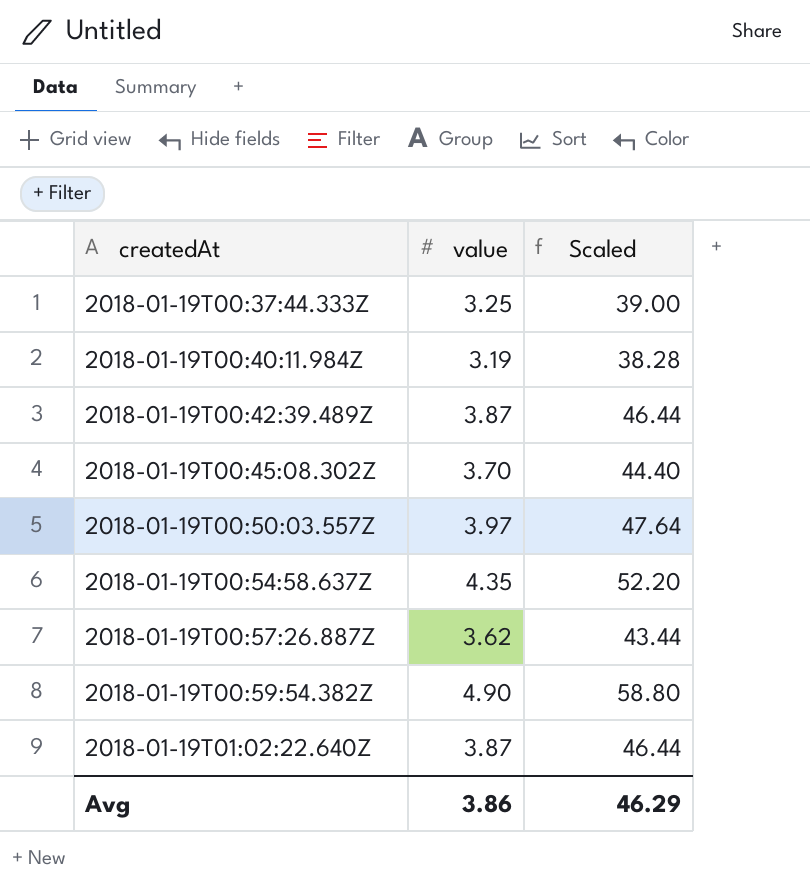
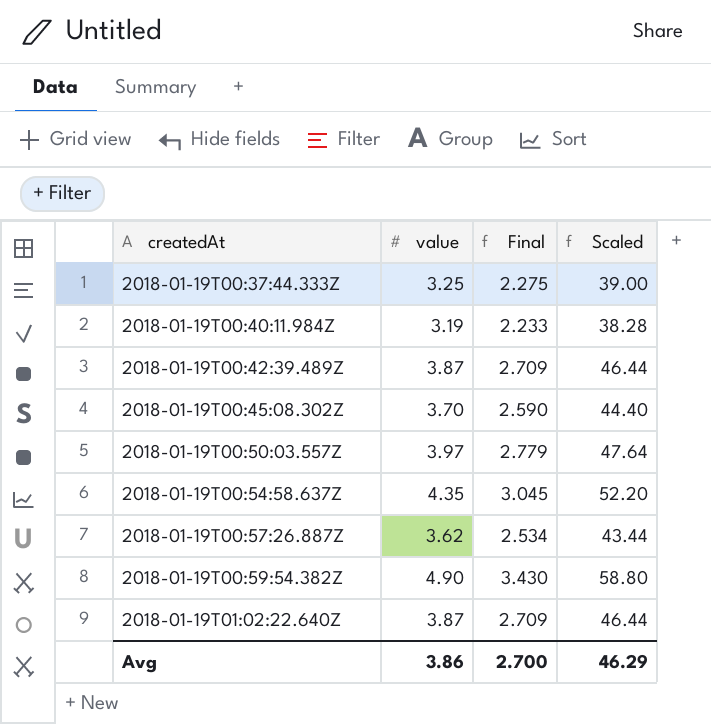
column Final | formula: none -> [value] * 0.7

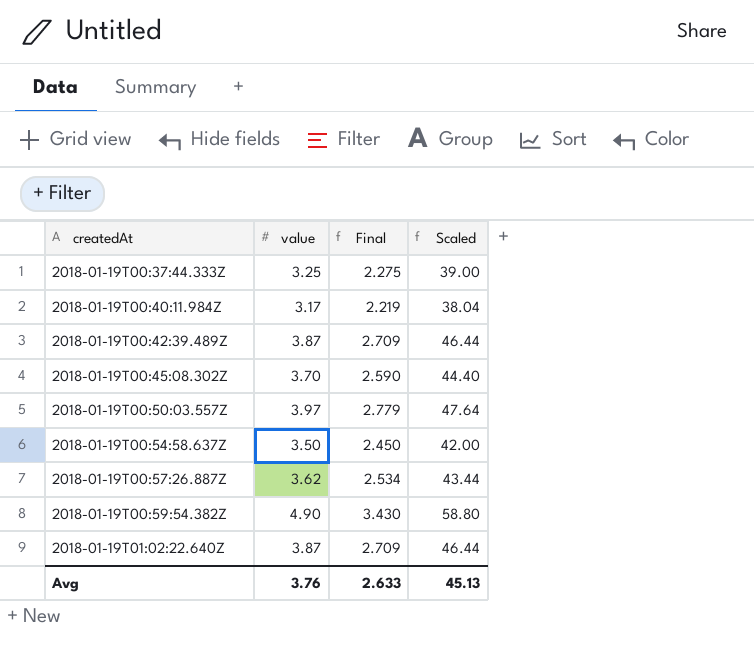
2018-01-19T00:40:11.984Z | value: 3.19 -> 3.17
2018-01-19T00:40:11.984Z | Final: 2.233 -> 2.219
2018-01-19T00:40:11.984Z | Scaled: 38.28 -> 38.04
2018-01-19T00:54:58.637Z | value: 4.35 -> 3.50
2018-01-19T00:54:58.637Z | Final: 3.045 -> 2.450
2018-01-19T00:54:58.637Z | Scaled: 52.20 -> 42.00
Avg | value: 3.86 -> 3.76
Avg | Final: 2.700 -> 2.633
Avg | Scaled: 46.29 -> 45.13

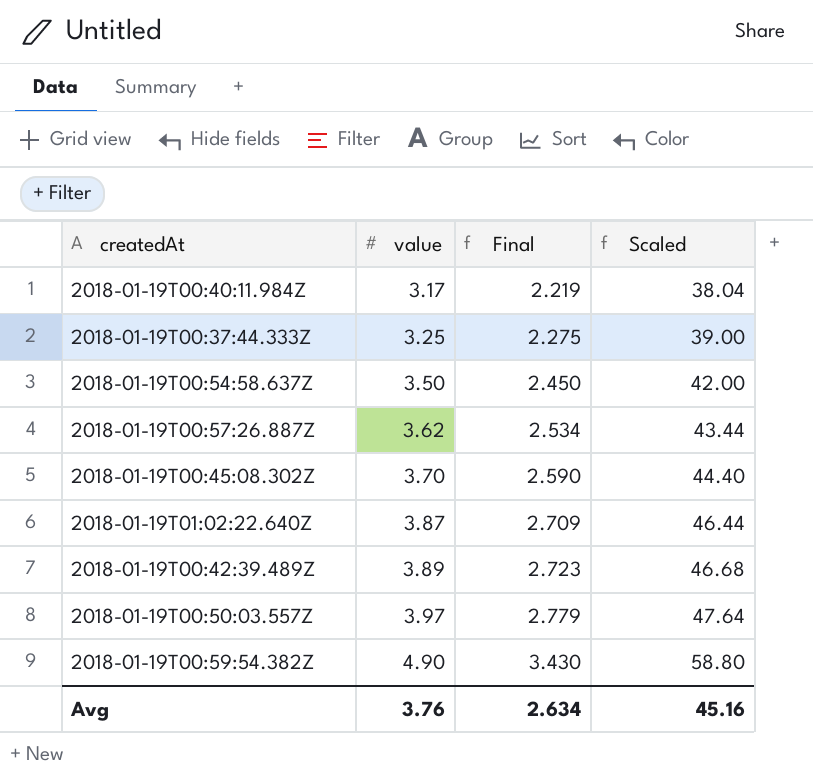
row order: createdAt ascending -> value ascending
2018-01-19T00:42:39.489Z | value: 3.87 -> 3.89
2018-01-19T00:42:39.489Z | Final: 2.709 -> 2.723
2018-01-19T00:42:39.489Z | Scaled: 46.44 -> 46.68
Avg | Final: 2.633 -> 2.634
Avg | Scaled: 45.13 -> 45.16

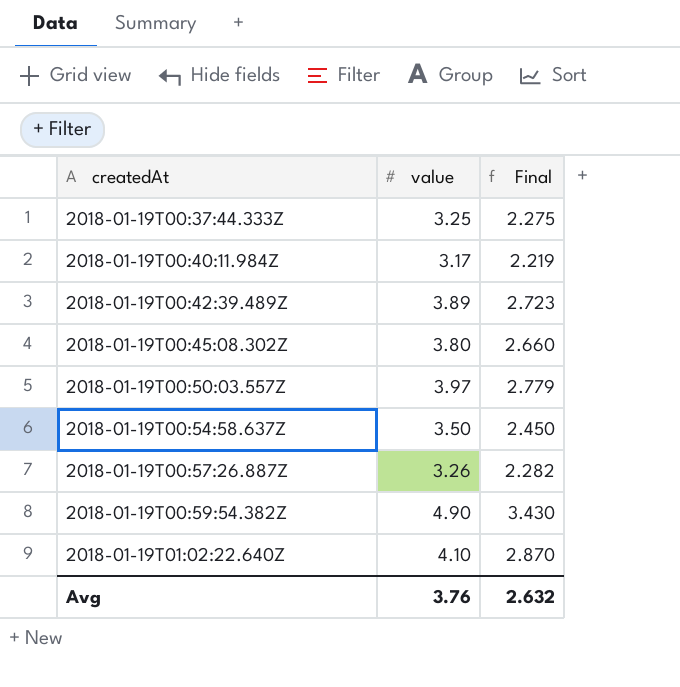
row order: value ascending -> createdAt ascending
column Scaled | formula: [value] * 12 -> none
2018-01-19T00:45:08.302Z | value: 3.70 -> 3.80
2018-01-19T00:45:08.302Z | Final: 2.590 -> 2.660
2018-01-19T00:57:26.887Z | value: 3.62 -> 3.26
2018-01-19T00:57:26.887Z | Final: 2.534 -> 2.282
2018-01-19T01:02:22.640Z | value: 3.87 -> 4.10
2018-01-19T01:02:22.640Z | Final: 2.709 -> 2.870
Avg | Final: 2.634 -> 2.632

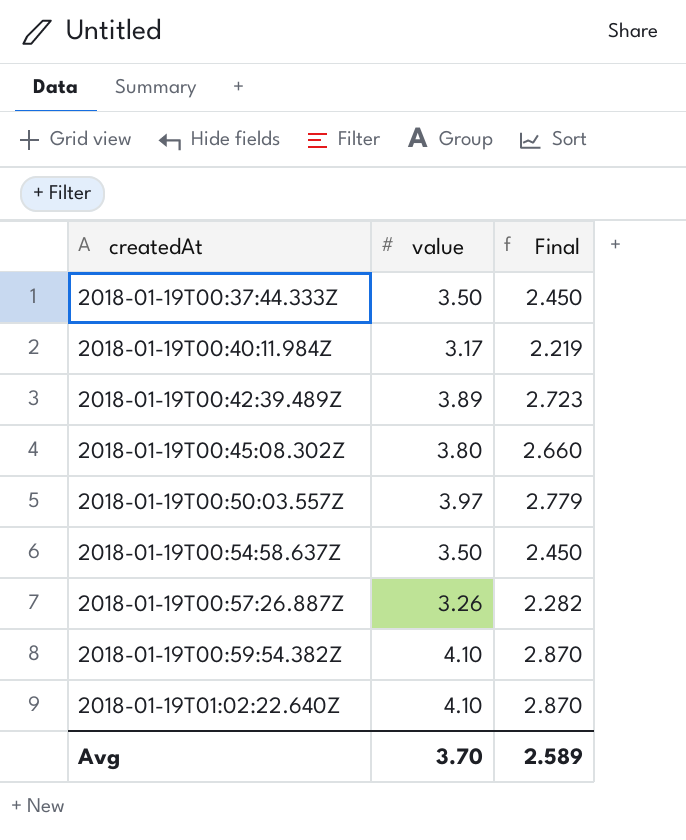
2018-01-19T00:37:44.333Z | value: 3.25 -> 3.50
2018-01-19T00:37:44.333Z | Final: 2.275 -> 2.450
2018-01-19T00:59:54.382Z | value: 4.90 -> 4.10
2018-01-19T00:59:54.382Z | Final: 3.430 -> 2.870
Avg | value: 3.76 -> 3.70
Avg | Final: 2.632 -> 2.589

